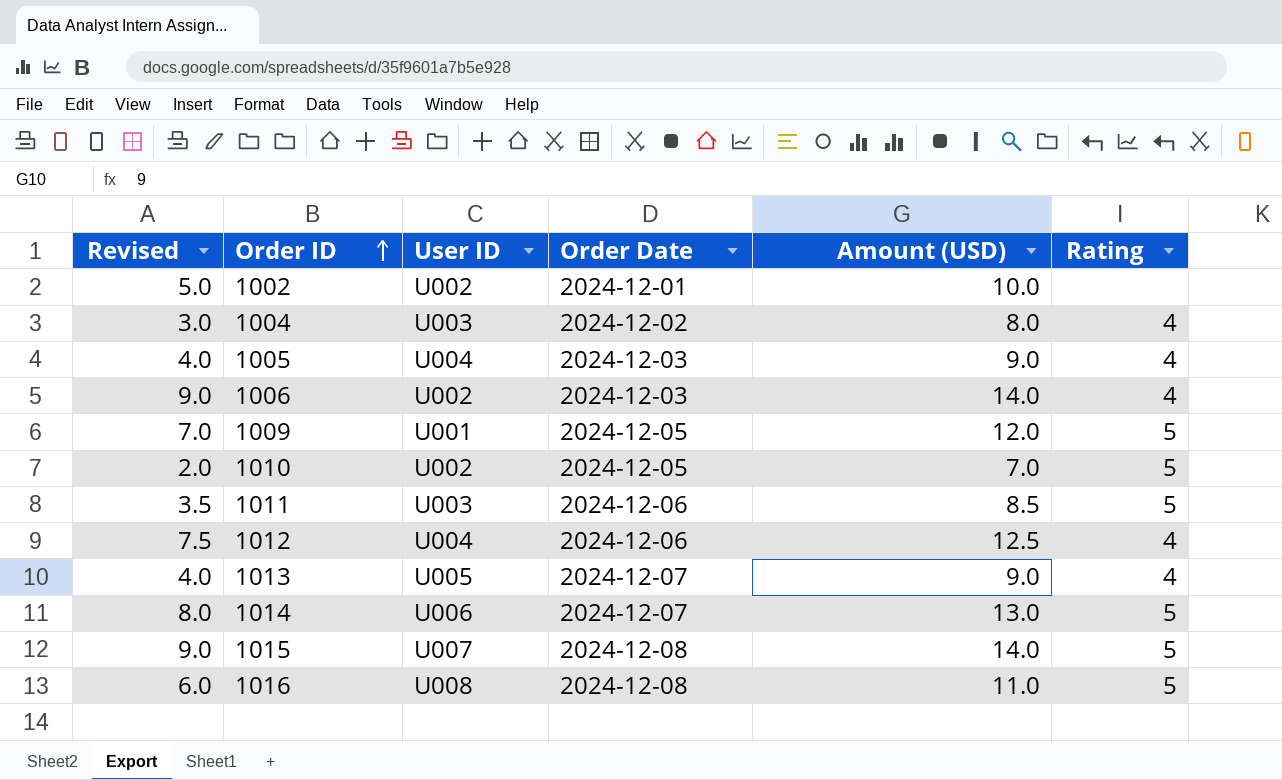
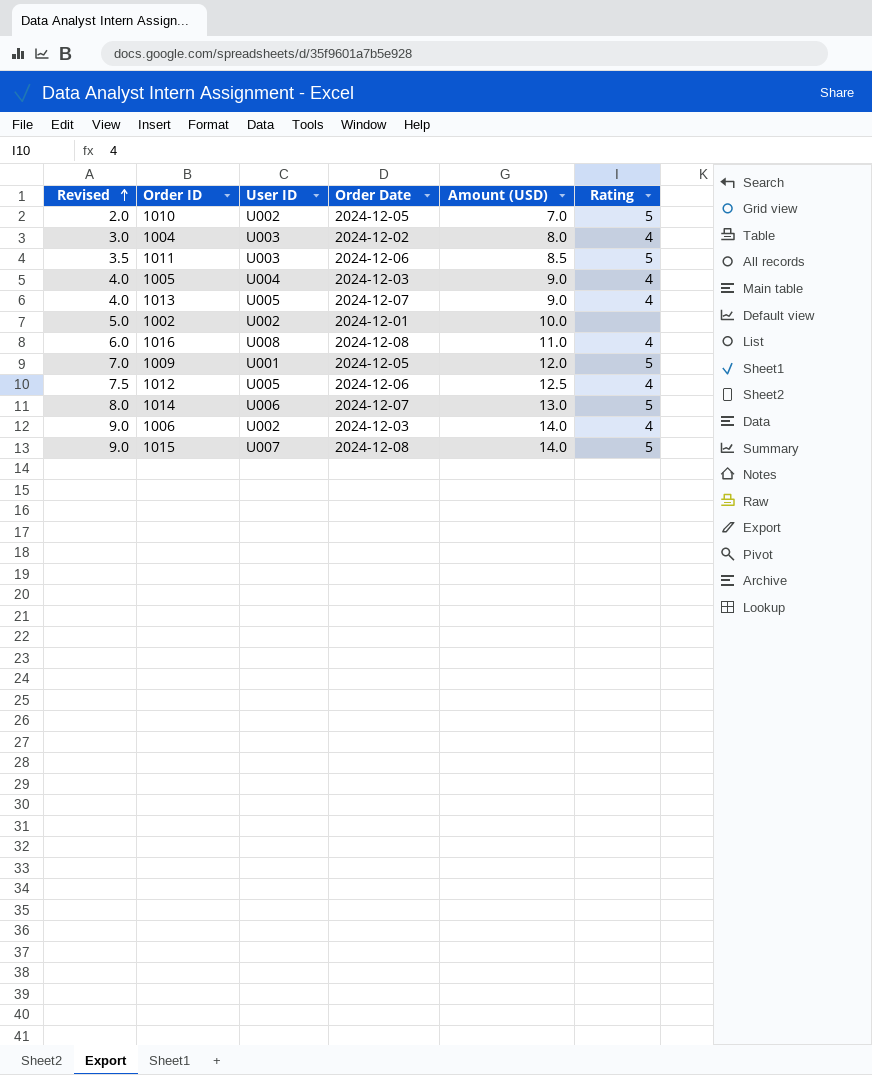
row order: Order ID ascending -> Revised ascending
1016 | Rating: 5 -> 4
1012 | User ID: U004 -> U005

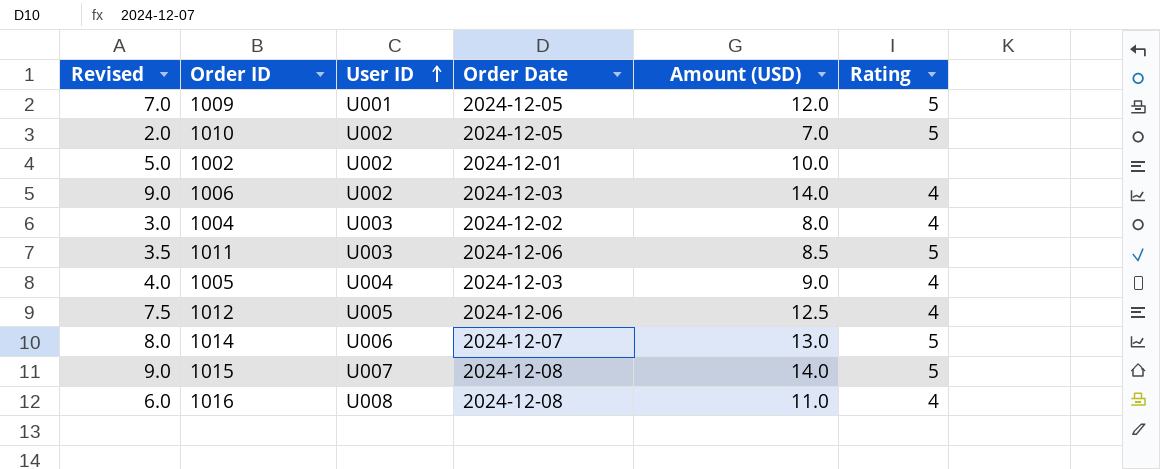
row order: Revised ascending -> User ID ascending
row 1013: 4.0 | U005 | 2024-12-07 | 9.0 | 4 -> none

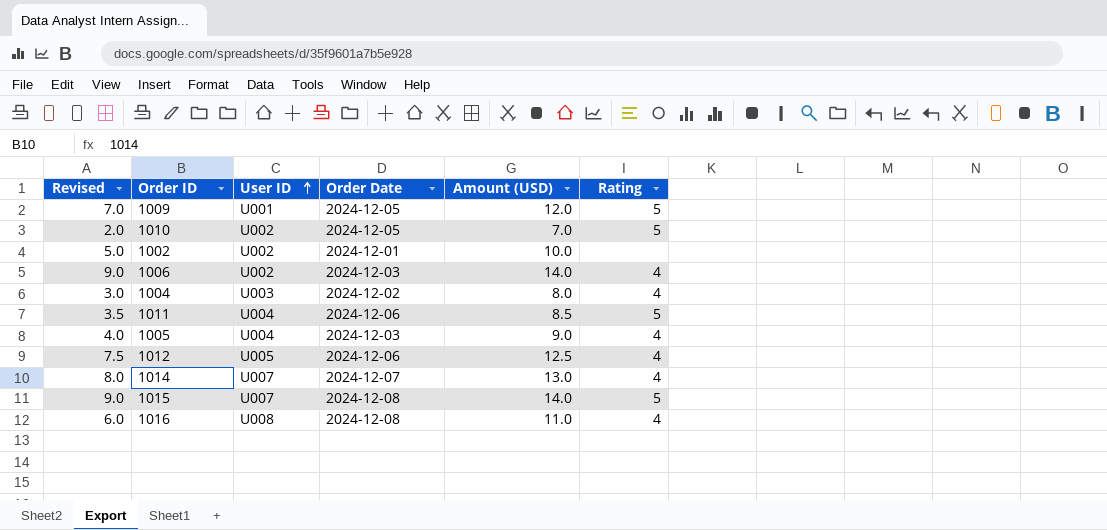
1011 | User ID: U003 -> U004
1014 | User ID: U006 -> U007
1014 | Rating: 5 -> 4

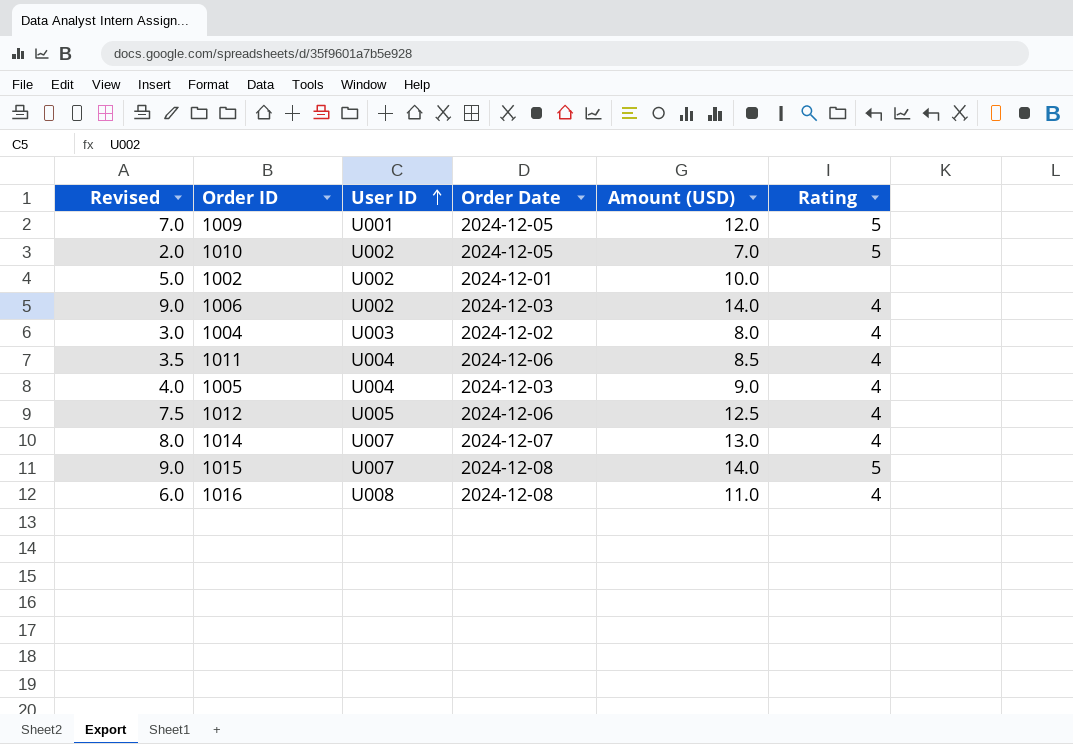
1011 | Rating: 5 -> 4

